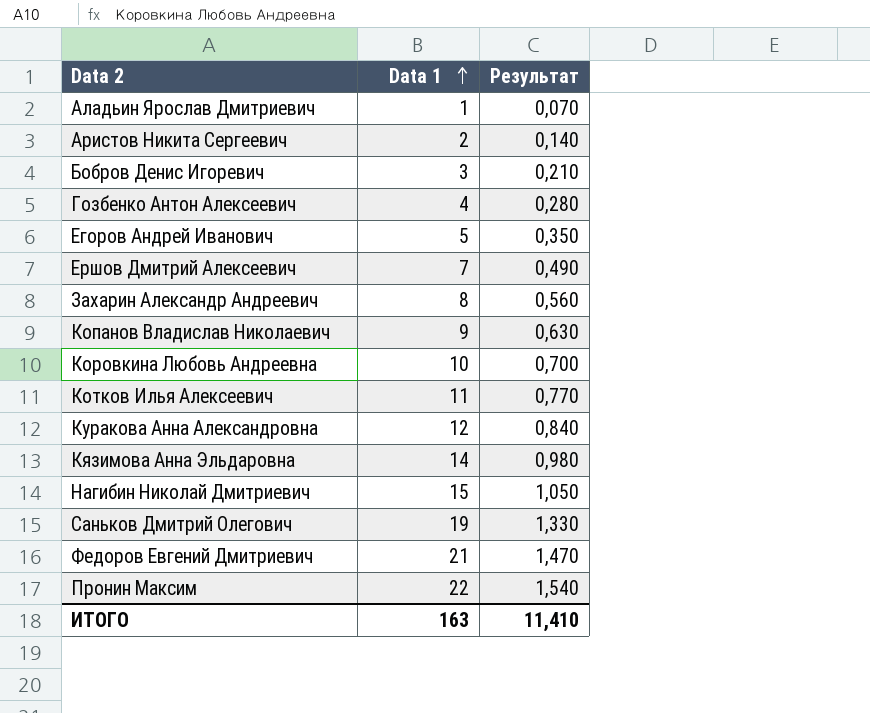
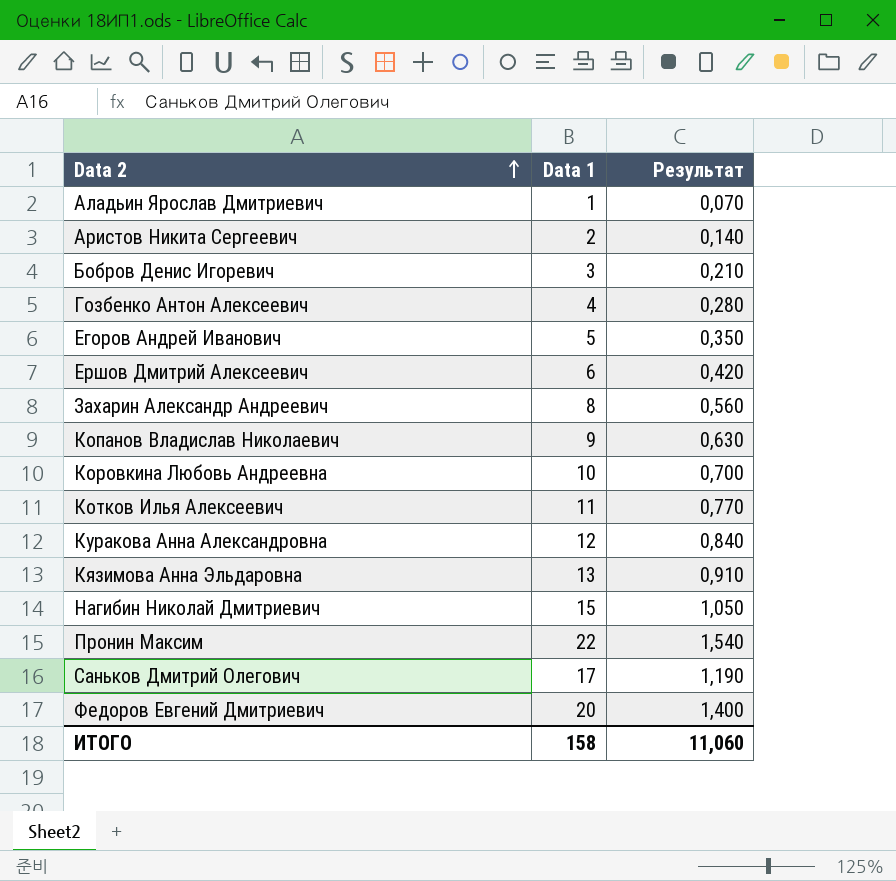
row order: Data 1 ascending -> Data 2 ascending
Ершов Дмитрий Алексеевич | Data 1: 7 -> 6
Ершов Дмитрий Алексеевич | Результат: 0,490 -> 0,420
Кязимова Анна Эльдаровна | Data 1: 14 -> 13
Кязимова Анна Эльдаровна | Результат: 0,980 -> 0,910
Саньков Дмитрий Олегович | Data 1: 19 -> 17
Саньков Дмитрий Олегович | Результат: 1,330 -> 1,190
Федоров Евгений Дмитриевич | Data 1: 21 -> 20
Федоров Евгений Дмитриевич | Результат: 1,470 -> 1,400
ИТОГО | Data 1: 163 -> 158
ИТОГО | Результат: 11,410 -> 11,060

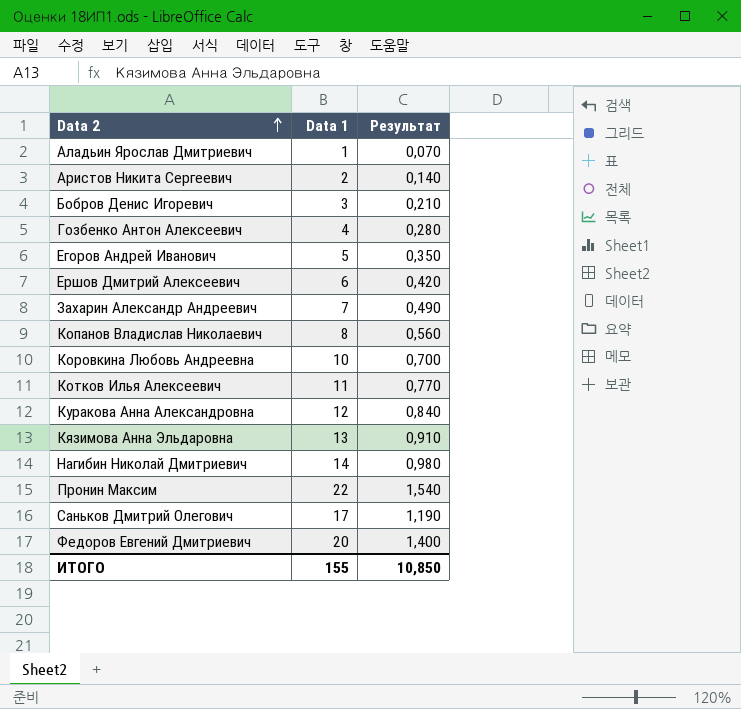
Захарин Александр Андреевич | Data 1: 8 -> 7
Захарин Александр Андреевич | Результат: 0,560 -> 0,490
Копанов Владислав Николаевич | Data 1: 9 -> 8
Копанов Владислав Николаевич | Результат: 0,630 -> 0,560
Нагибин Николай Дмитриевич | Data 1: 15 -> 14
Нагибин Николай Дмитриевич | Результат: 1,050 -> 0,980
ИТОГО | Data 1: 158 -> 155
ИТОГО | Результат: 11,060 -> 10,850

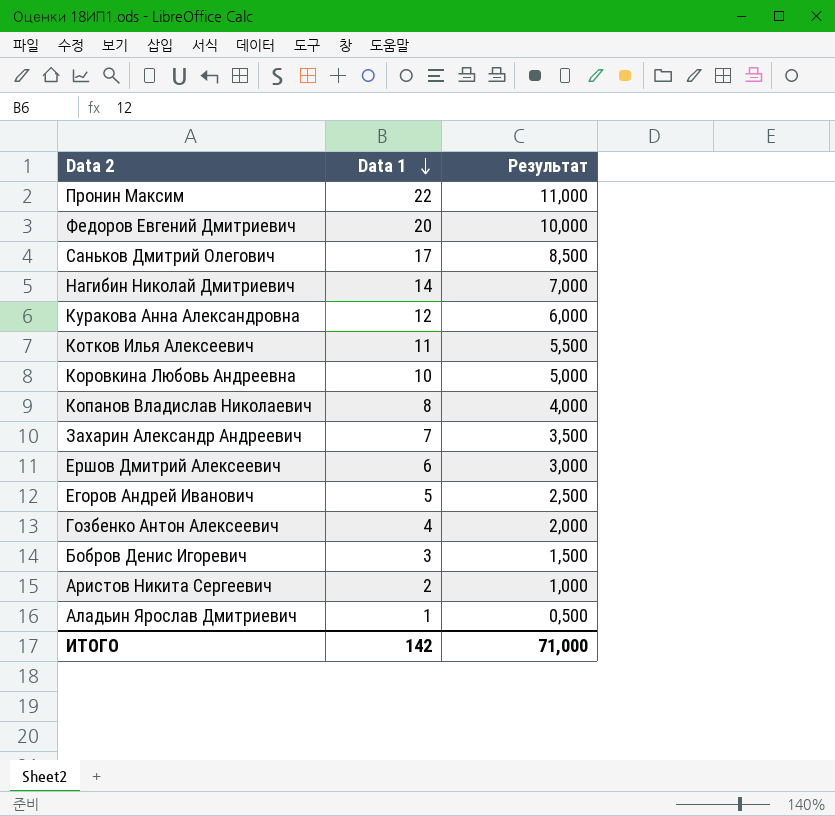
row order: Data 2 ascending -> Data 1 descending
column Результат | formula: [Data 1] * 0,07 -> [Data 1] * 0,5
row Кязимова Анна Эльдаровна: 13 | 0,910 -> none
ИТОГО | Data 1: 155 -> 142
ИТОГО | Результат: 10,850 -> 71,000

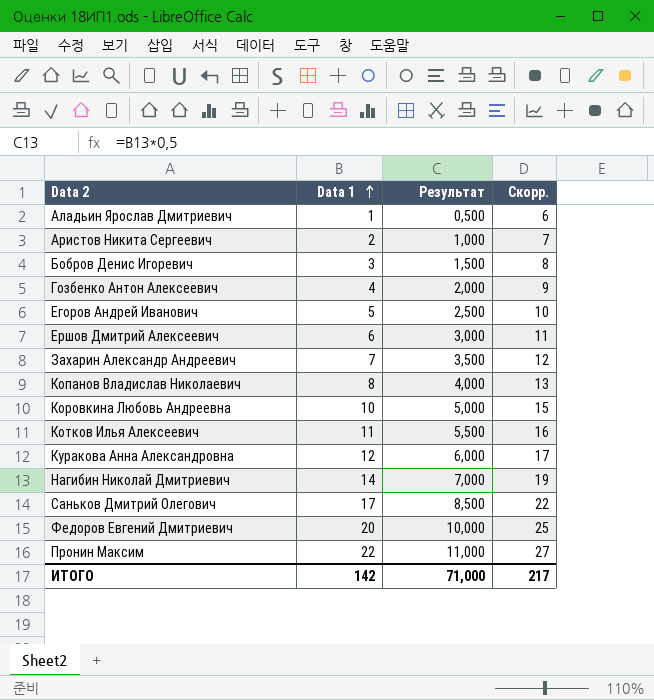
row order: Data 1 descending -> Data 1 ascending
column Скорр. | formula: none -> [Data 1] + 5

